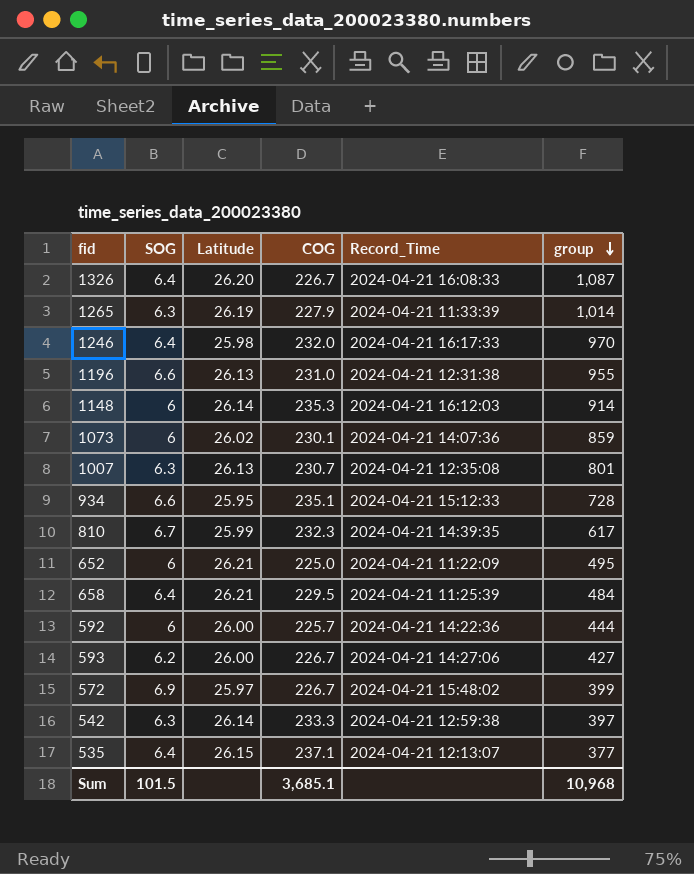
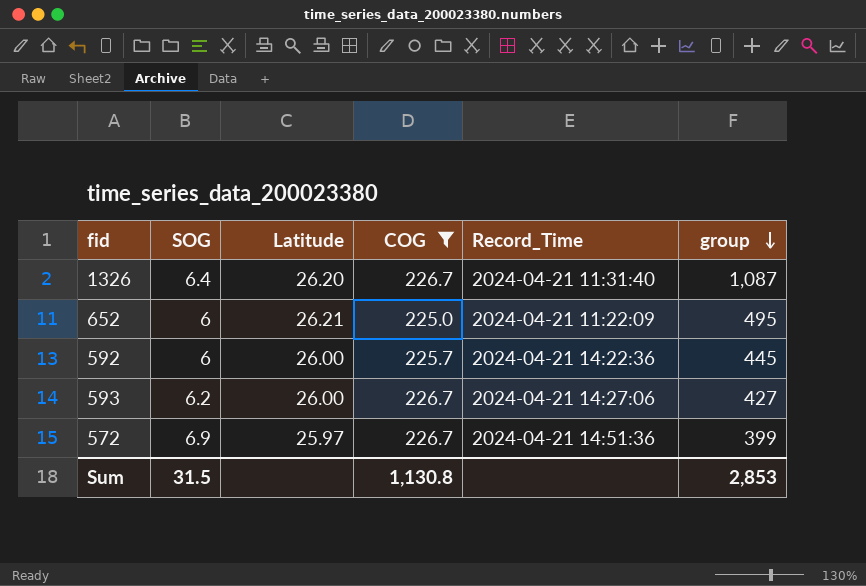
filter: none -> COG <= 226.7
1326 | Record_Time: 2024-04-21 16:08:33 -> 2024-04-21 11:31:40
592 | group: 444 -> 445
572 | Record_Time: 2024-04-21 15:48:02 -> 2024-04-21 14:51:36
Sum | SOG: 101.5 -> 31.5
Sum | COG: 3,685.1 -> 1,130.8
Sum | group: 10,968 -> 2,853

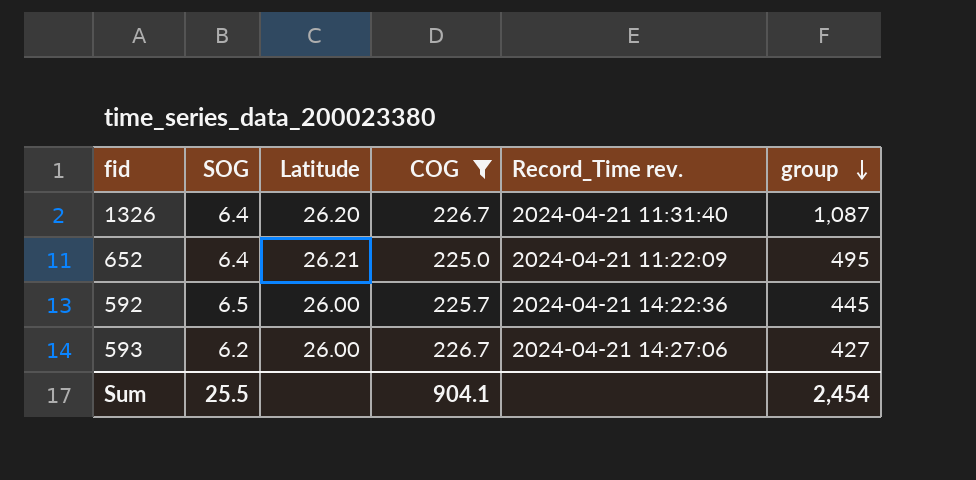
column name: Record_Time -> Record_Time rev.
row 572: 6.9 | 25.97 | 226.7 | 2024-04-21 14:51:36 | 399 -> none
652 | SOG: 6 -> 6.4
592 | SOG: 6 -> 6.5
Sum | SOG: 31.5 -> 25.5
Sum | COG: 1,130.8 -> 904.1
Sum | group: 2,853 -> 2,454

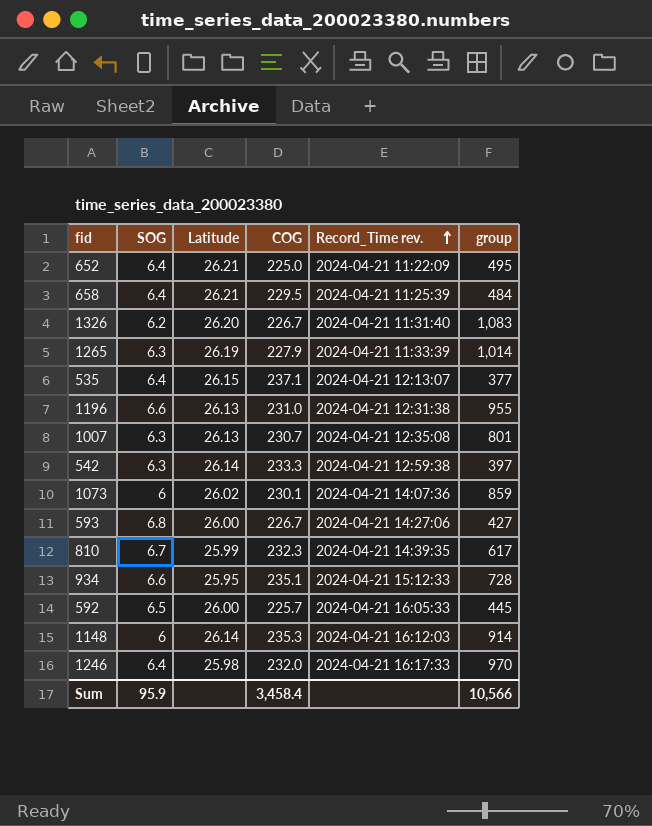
filter: COG <= 226.7 -> none
row order: group descending -> Record_Time rev. ascending
1326 | SOG: 6.4 -> 6.2
1326 | group: 1,087 -> 1,083
593 | SOG: 6.2 -> 6.8
592 | Record_Time rev.: 2024-04-21 14:22:36 -> 2024-04-21 16:05:33
Sum | SOG: 25.5 -> 95.9
Sum | COG: 904.1 -> 3,458.4
Sum | group: 2,454 -> 10,566

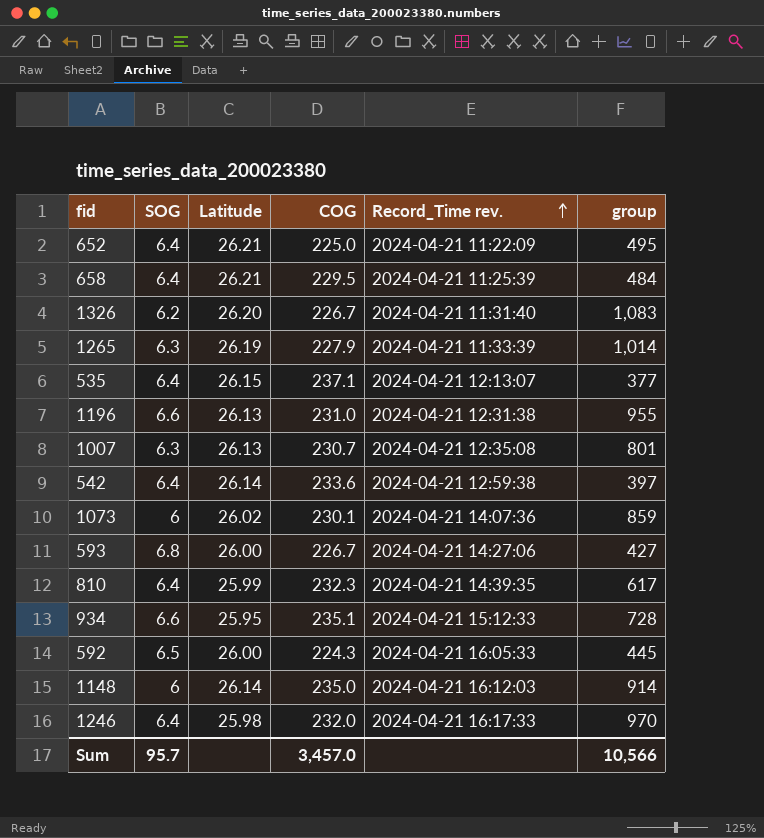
542 | SOG: 6.3 -> 6.4
542 | COG: 233.3 -> 233.6
810 | SOG: 6.7 -> 6.4
592 | COG: 225.7 -> 224.3
1148 | COG: 235.3 -> 235.0
Sum | SOG: 95.9 -> 95.7
Sum | COG: 3,458.4 -> 3,457.0

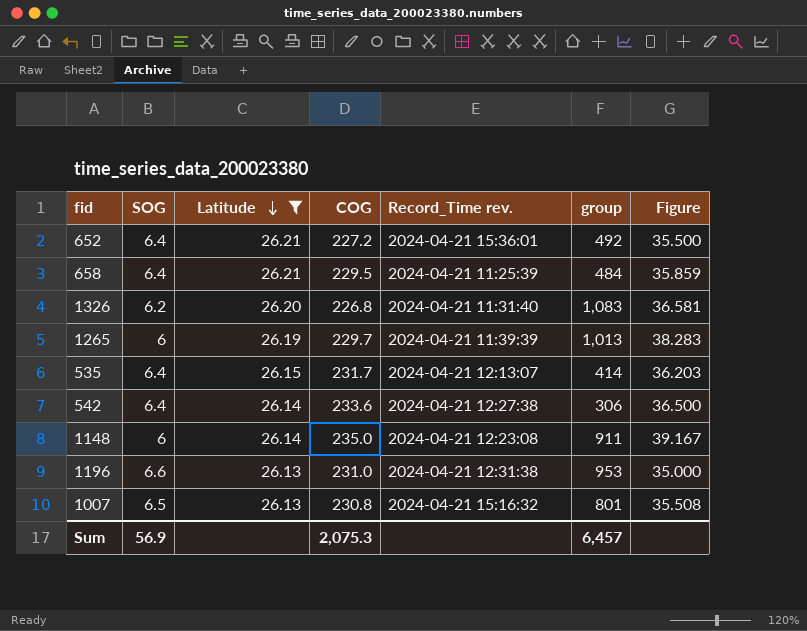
filter: none -> Latitude >= 26.13
row order: Record_Time rev. ascending -> Latitude descending
column Figure | formula: none -> [COG] / [SOG]
652 | COG: 225.0 -> 227.2
652 | Record_Time rev.: 2024-04-21 11:22:09 -> 2024-04-21 15:36:01
652 | group: 495 -> 492
1326 | COG: 226.7 -> 226.8
1265 | SOG: 6.3 -> 6
1265 | COG: 227.9 -> 229.7
1265 | Record_Time rev.: 2024-04-21 11:33:39 -> 2024-04-21 11:39:39
1265 | group: 1,014 -> 1,013
535 | COG: 237.1 -> 231.7
535 | group: 377 -> 414
542 | Record_Time rev.: 2024-04-21 12:59:38 -> 2024-04-21 12:27:38
542 | group: 397 -> 306
1148 | Record_Time rev.: 2024-04-21 16:12:03 -> 2024-04-21 12:23:08
1148 | group: 914 -> 911
1196 | group: 955 -> 953
1007 | SOG: 6.3 -> 6.5
1007 | COG: 230.7 -> 230.8
1007 | Record_Time rev.: 2024-04-21 12:35:08 -> 2024-04-21 15:16:32
Sum | SOG: 95.7 -> 56.9
Sum | COG: 3,457.0 -> 2,075.3
Sum | group: 10,566 -> 6,457

